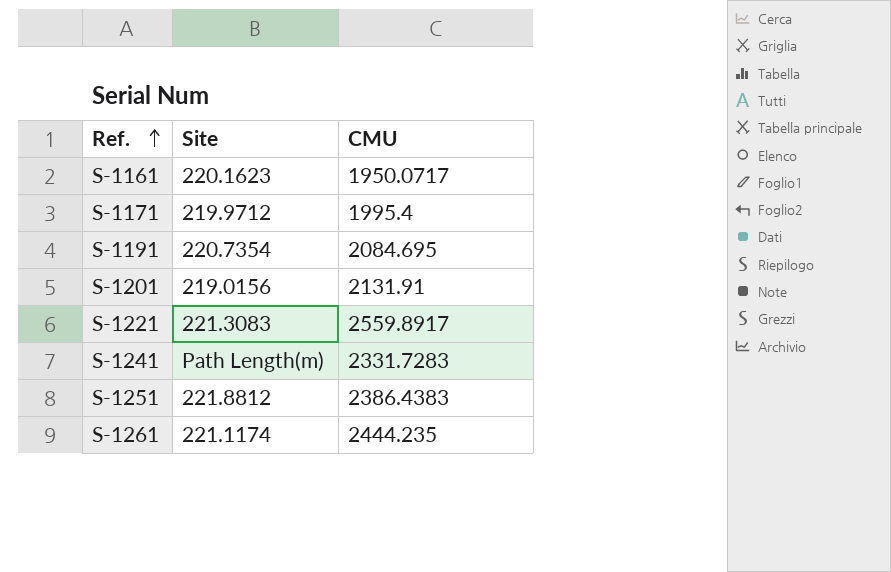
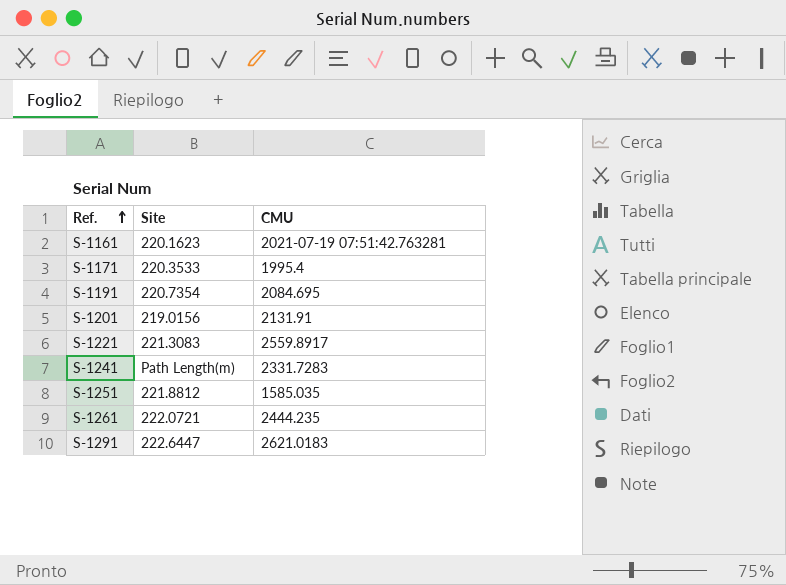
S-1161 | CMU: 1950.0717 -> 2021-07-19 07:51:42.763281
S-1171 | Site: 219.9712 -> 220.3533
S-1251 | CMU: 2386.4383 -> 1585.035
S-1261 | Site: 221.1174 -> 222.0721
row S-1291: none -> 222.6447 | 2621.0183

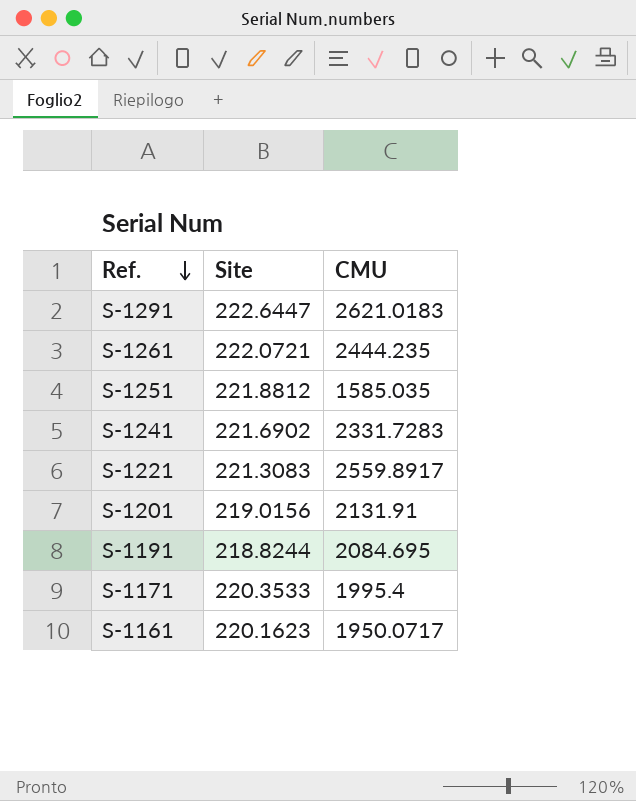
row order: Ref. ascending -> Ref. descending
S-1241 | Site: Path Length(m) -> 221.6902
S-1191 | Site: 220.7354 -> 218.8244
S-1161 | CMU: 2021-07-19 07:51:42.763281 -> 1950.0717

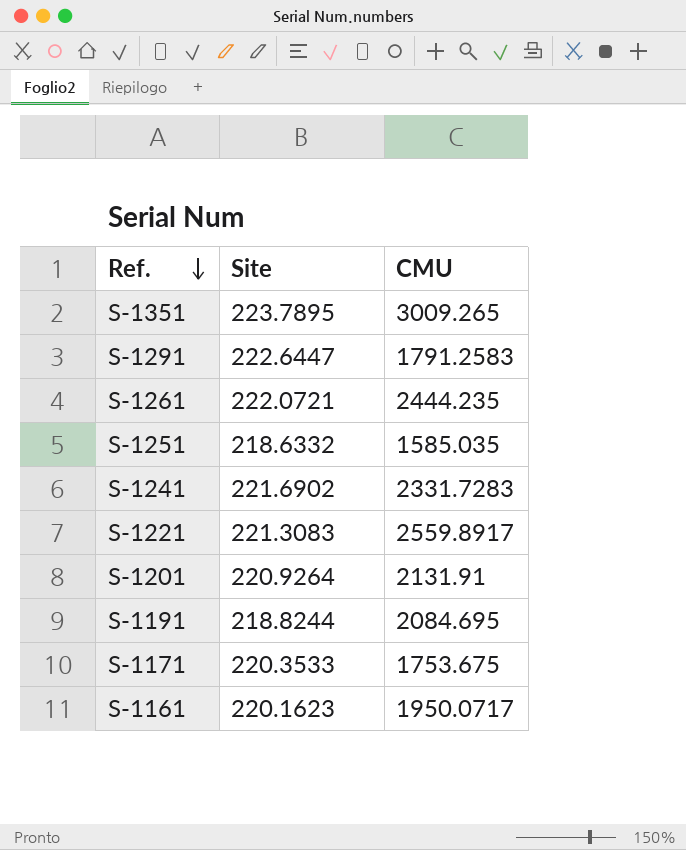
row S-1351: none -> 223.7895 | 3009.265
S-1291 | CMU: 2621.0183 -> 1791.2583
S-1251 | Site: 221.8812 -> 218.6332
S-1201 | Site: 219.0156 -> 220.9264
S-1171 | CMU: 1995.4 -> 1753.675

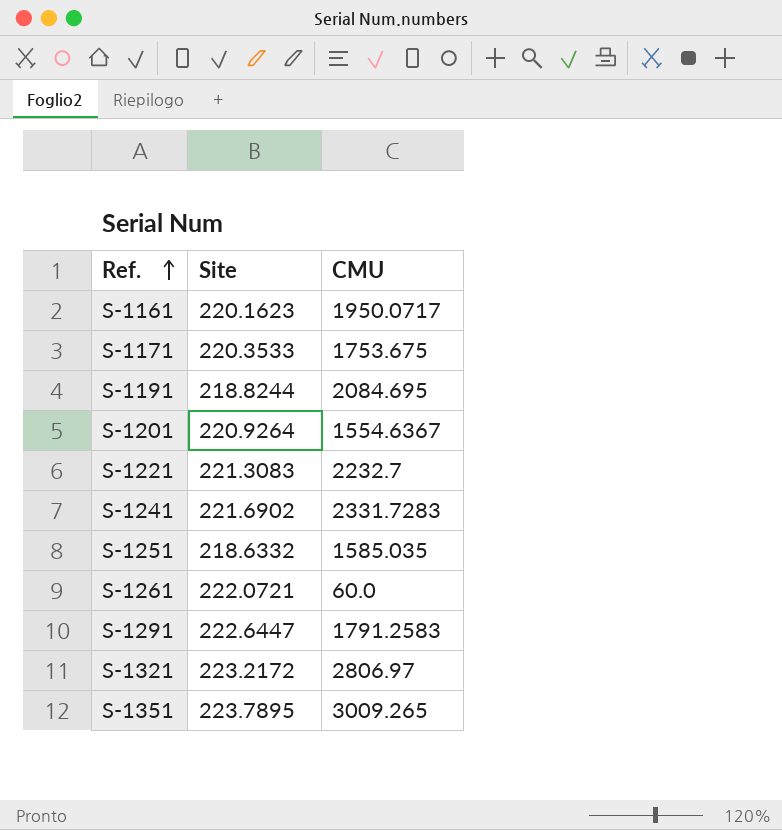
row order: Ref. descending -> Ref. ascending
S-1201 | CMU: 2131.91 -> 1554.6367
S-1221 | CMU: 2559.8917 -> 2232.7
S-1261 | CMU: 2444.235 -> 60.0
row S-1321: none -> 223.2172 | 2806.97

